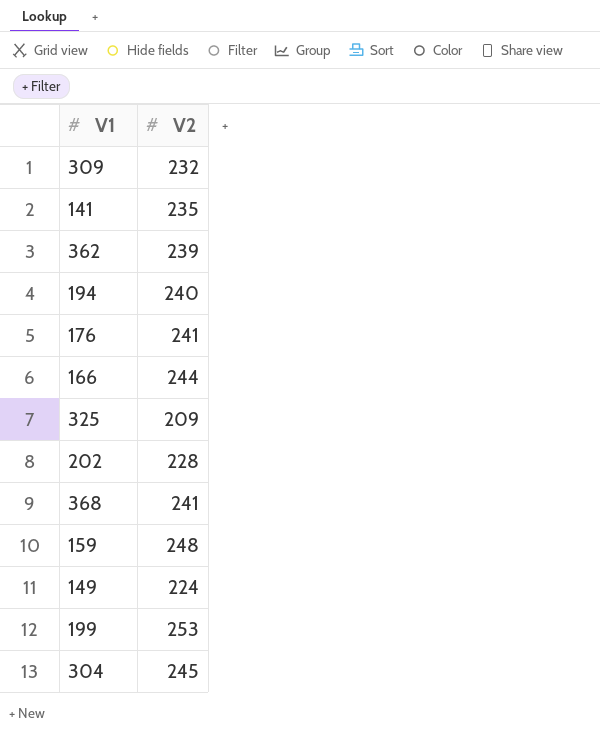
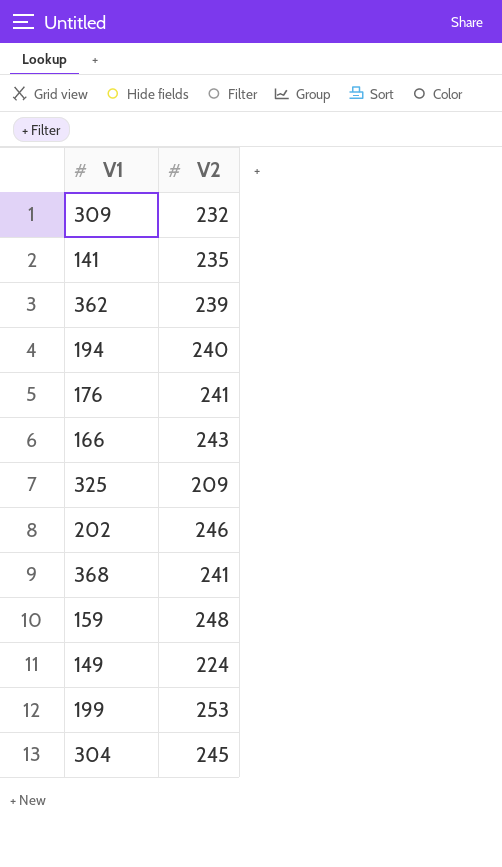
166 | V2: 244 -> 243
202 | V2: 228 -> 246

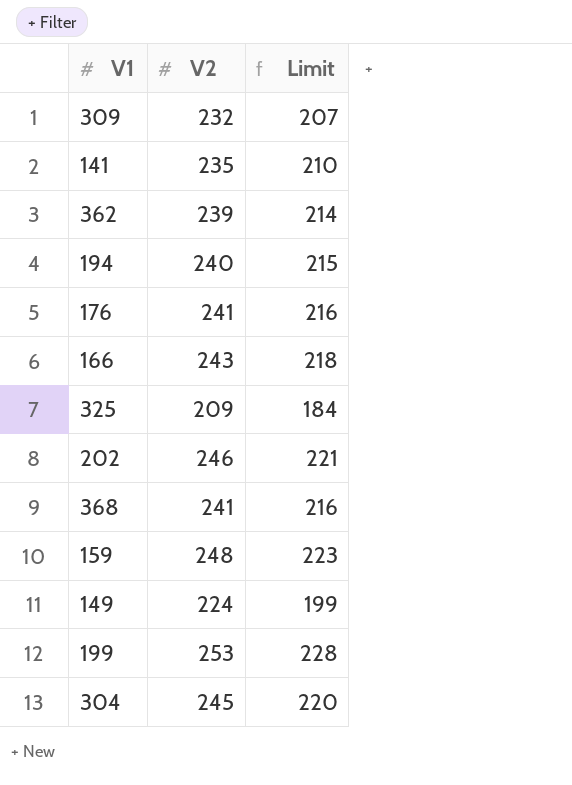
column Limit | formula: none -> [V2] - 25

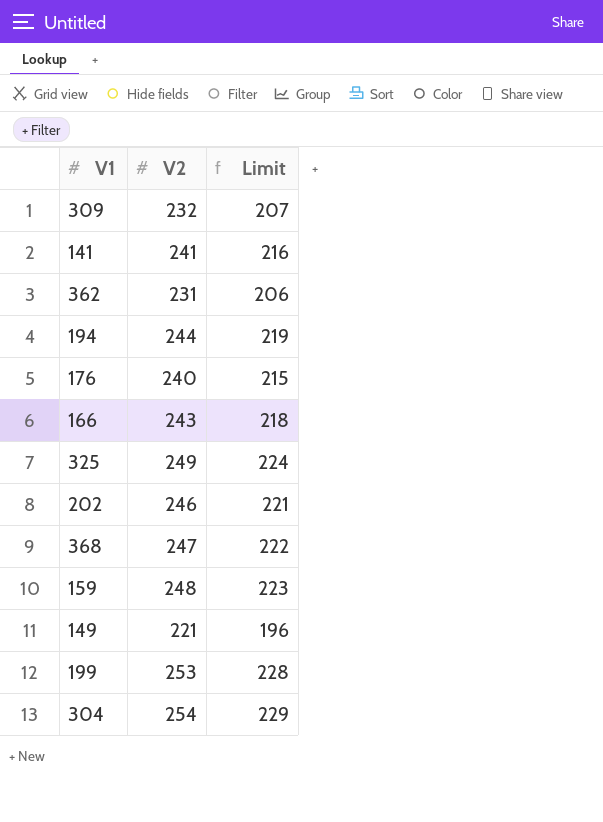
141 | V2: 235 -> 241
141 | Limit: 210 -> 216
362 | V2: 239 -> 231
362 | Limit: 214 -> 206
194 | V2: 240 -> 244
194 | Limit: 215 -> 219
176 | V2: 241 -> 240
176 | Limit: 216 -> 215
325 | V2: 209 -> 249
325 | Limit: 184 -> 224
368 | V2: 241 -> 247
368 | Limit: 216 -> 222
149 | V2: 224 -> 221
149 | Limit: 199 -> 196
304 | V2: 245 -> 254
304 | Limit: 220 -> 229

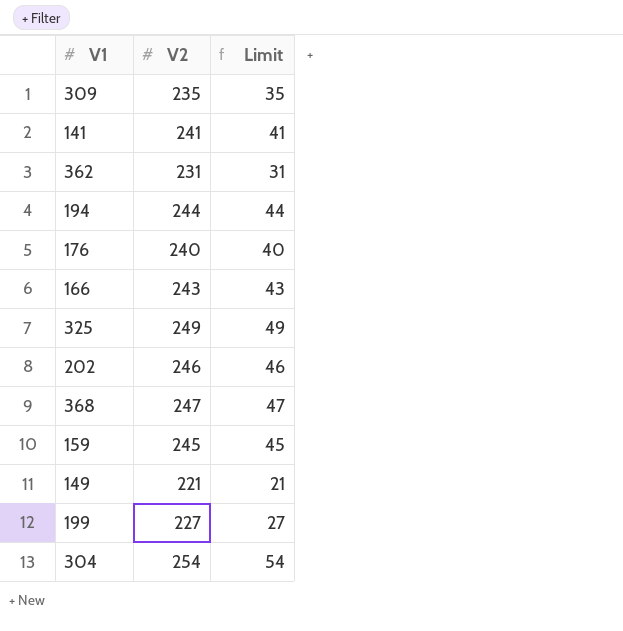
column Limit | formula: [V2] - 25 -> [V2] - 200
309 | V2: 232 -> 235
159 | V2: 248 -> 245
199 | V2: 253 -> 227

